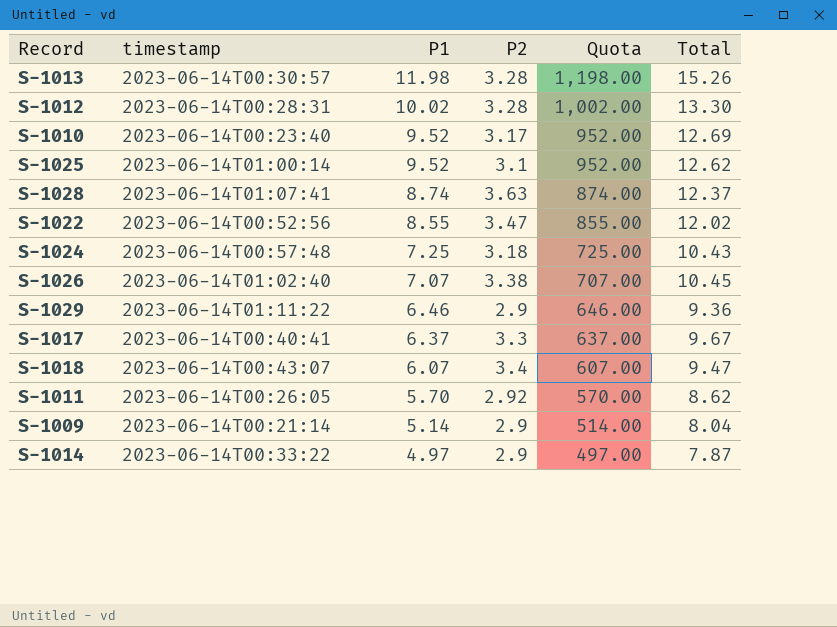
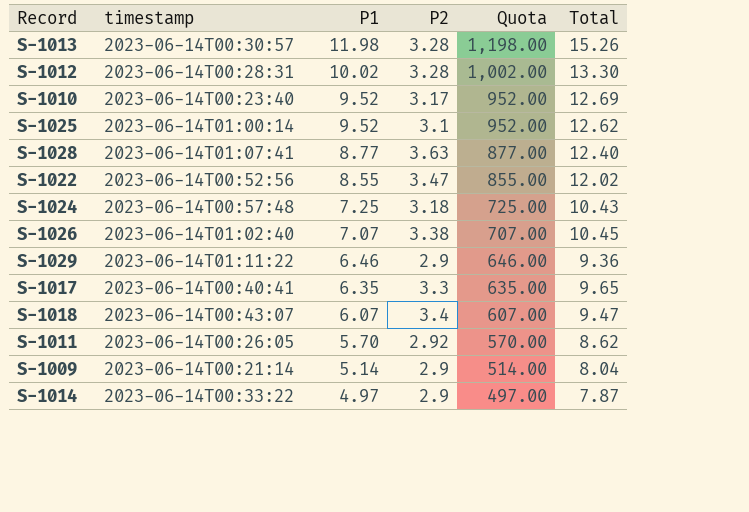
S-1028 | P1: 8.74 -> 8.77
S-1028 | Quota: 874.00 -> 877.00
S-1028 | Total: 12.37 -> 12.40
S-1017 | P1: 6.37 -> 6.35
S-1017 | Quota: 637.00 -> 635.00
S-1017 | Total: 9.67 -> 9.65

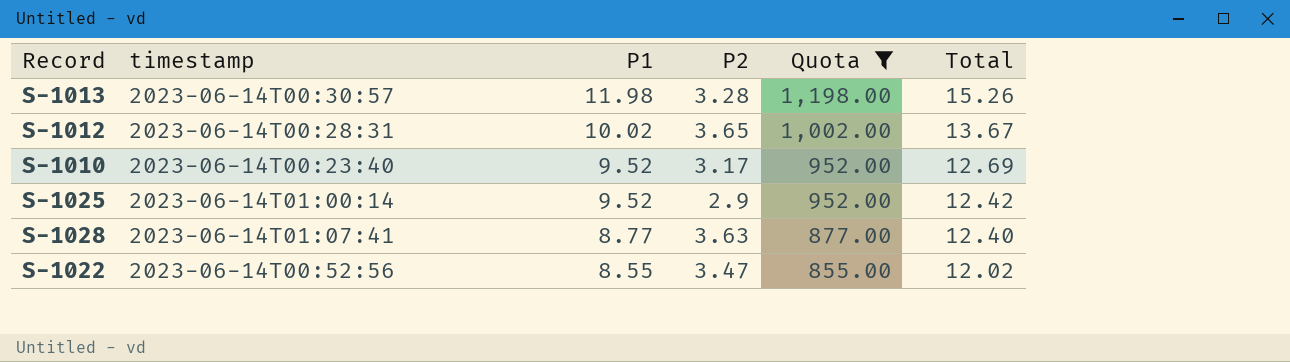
filter: none -> Quota >= 855.00
S-1012 | P2: 3.28 -> 3.65
S-1012 | Total: 13.30 -> 13.67
S-1025 | P2: 3.1 -> 2.9
S-1025 | Total: 12.62 -> 12.42

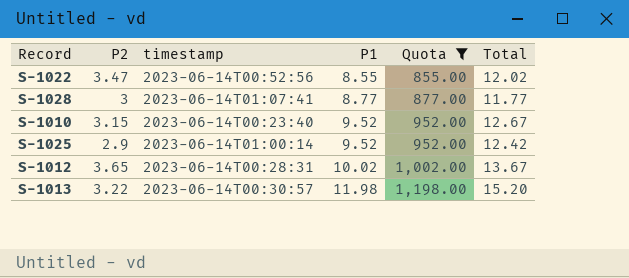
row order: P1 descending -> P1 ascending
column P2 | position: 4 -> 2
S-1028 | P2: 3.63 -> 3
S-1028 | Total: 12.40 -> 11.77
S-1010 | P2: 3.17 -> 3.15
S-1010 | Total: 12.69 -> 12.67
S-1013 | P2: 3.28 -> 3.22
S-1013 | Total: 15.26 -> 15.20

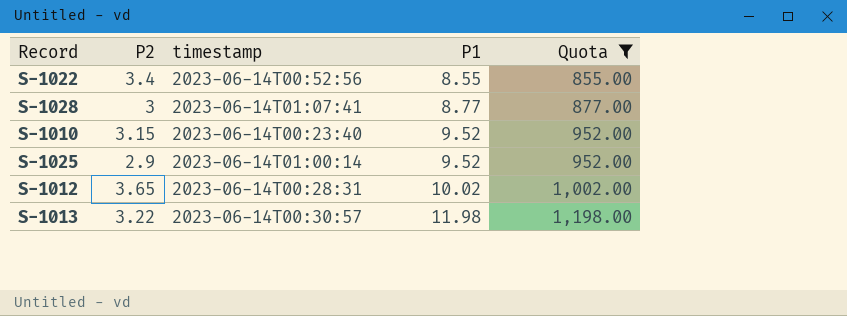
column Total | formula: [P2] + [P1] -> none
S-1022 | P2: 3.47 -> 3.4

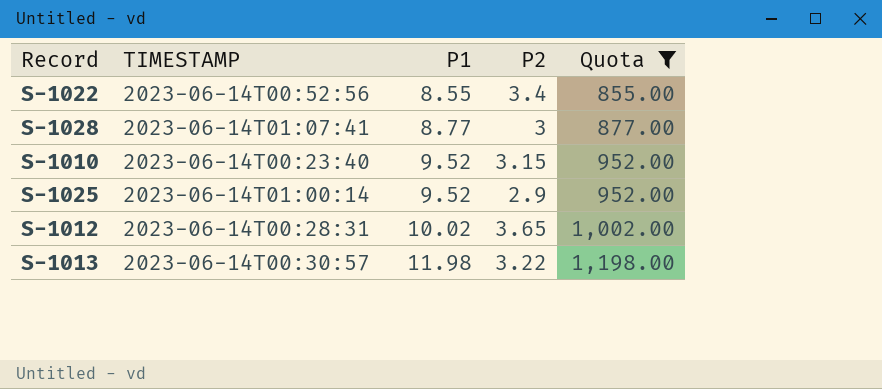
column name: timestamp -> TIMESTAMP
column P2 | position: 2 -> 4

